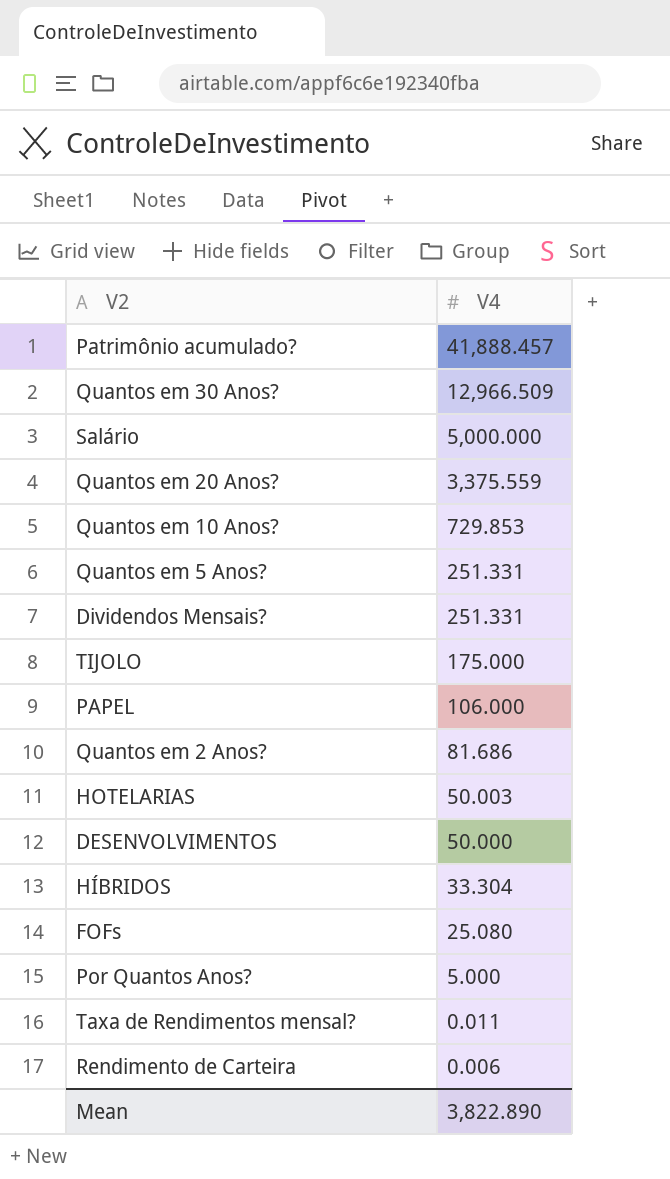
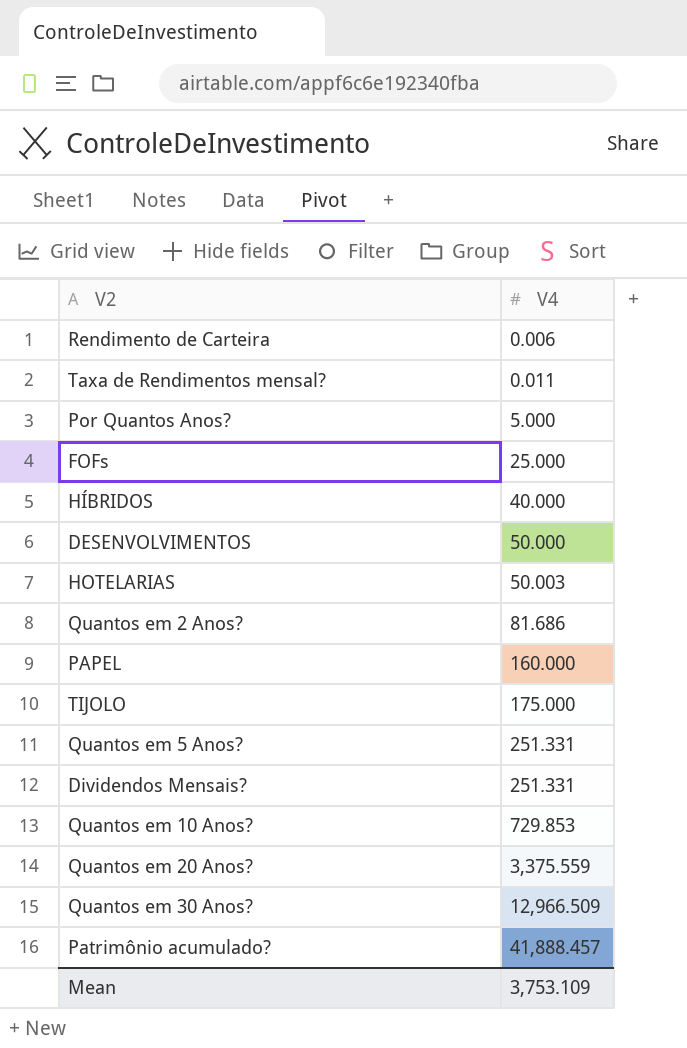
row order: V4 descending -> V4 ascending
row Salário: 5,000.000 -> none
FOFs | V4: 25.080 -> 25.000
HÍBRIDOS | V4: 33.304 -> 40.000
PAPEL | V4: 106.000 -> 160.000
Mean | V4: 3,822.890 -> 3,753.109

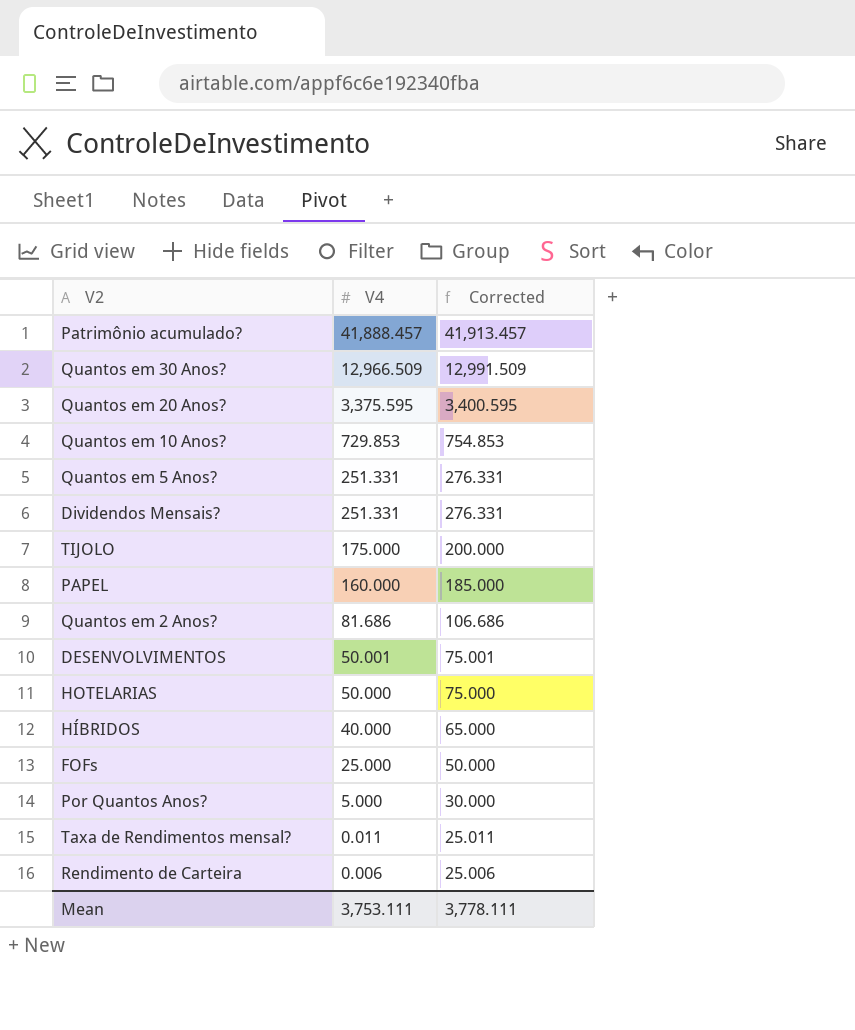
row order: V4 ascending -> V4 descending
column Corrected | formula: none -> [V4] + 25
Quantos em 20 Anos? | V4: 3,375.559 -> 3,375.595
DESENVOLVIMENTOS | V4: 50.000 -> 50.001
HOTELARIAS | V4: 50.003 -> 50.000
Mean | V4: 3,753.109 -> 3,753.111

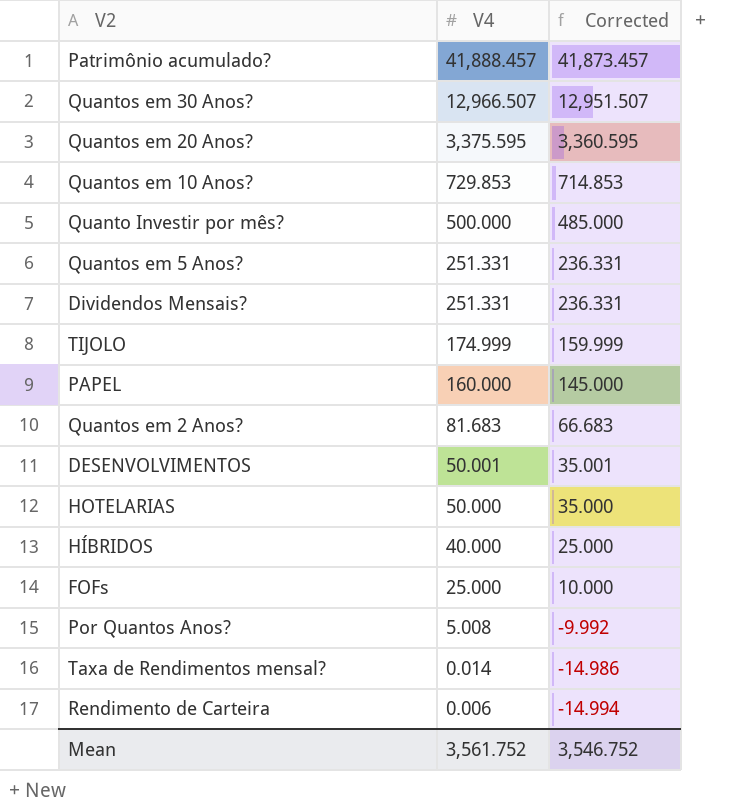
column Corrected | formula: [V4] + 25 -> [V4] - 15
Quantos em 30 Anos? | V4: 12,966.509 -> 12,966.507
row Quanto Investir por mês?: none -> 500.000 | 485.000
TIJOLO | V4: 175.000 -> 174.999
Quantos em 2 Anos? | V4: 81.686 -> 81.683
Por Quantos Anos? | V4: 5.000 -> 5.008
Taxa de Rendimentos mensal? | V4: 0.011 -> 0.014
Mean | V4: 3,753.111 -> 3,561.752
Mean | Corrected: 3,778.111 -> 3,546.752

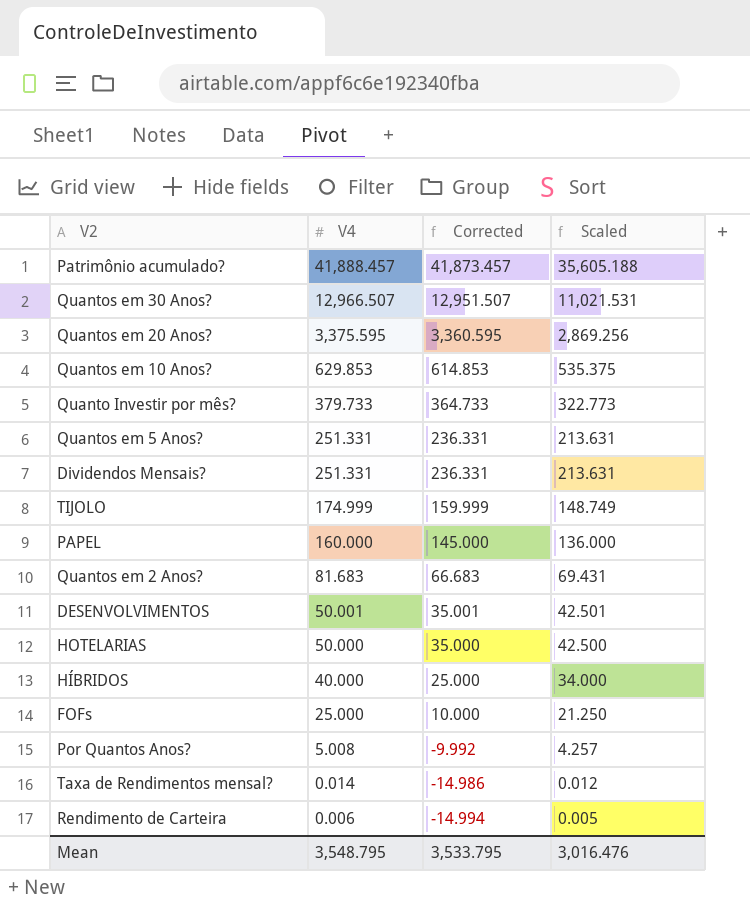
column Scaled | formula: none -> [V4] * 0.85
Quantos em 10 Anos? | V4: 729.853 -> 629.853
Quantos em 10 Anos? | Corrected: 714.853 -> 614.853
Quanto Investir por mês? | V4: 500.000 -> 379.733
Quanto Investir por mês? | Corrected: 485.000 -> 364.733
Mean | V4: 3,561.752 -> 3,548.795
Mean | Corrected: 3,546.752 -> 3,533.795

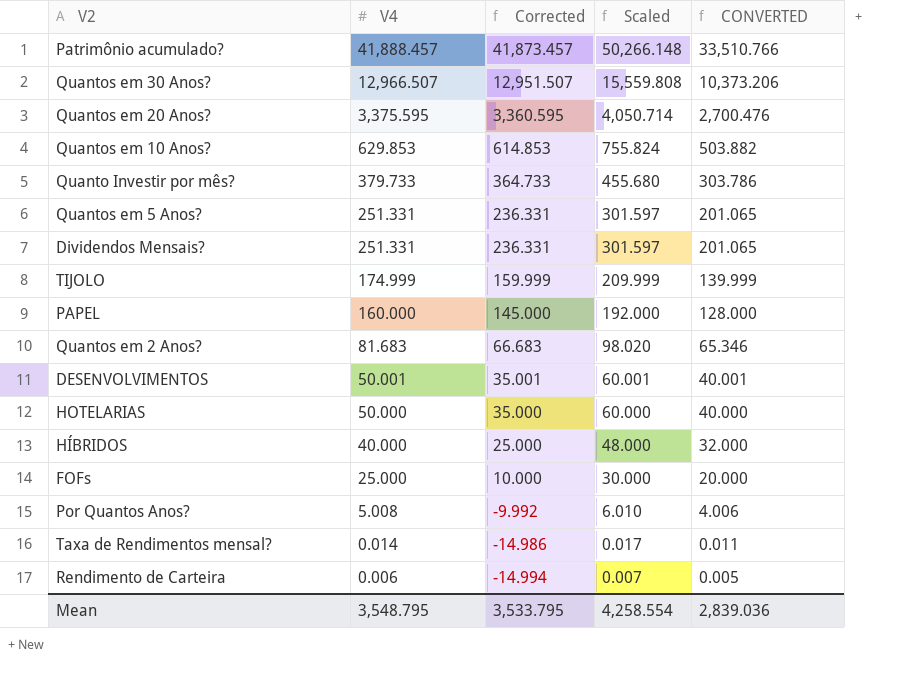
column Scaled | formula: [V4] * 0.85 -> [V4] * 1.2
column CONVERTED | formula: none -> [V4] * 0.8
Mean | Scaled: 3,016.476 -> 4,258.554

